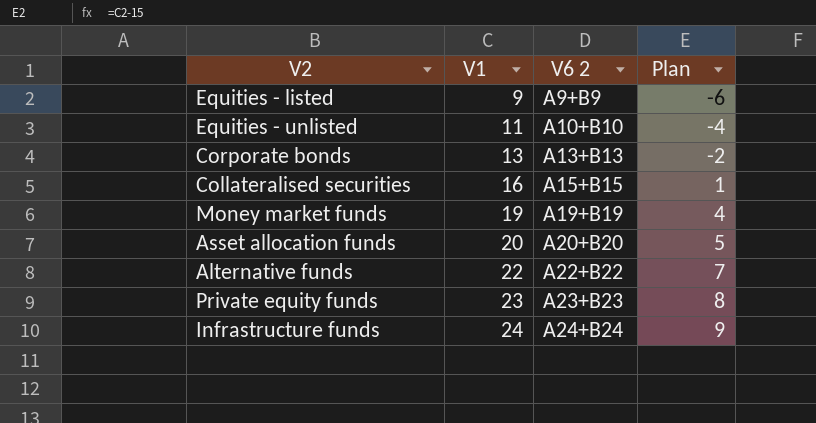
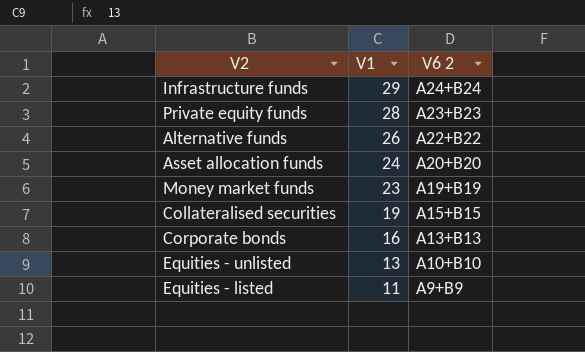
row order: V1 ascending -> V1 descending
column Plan | formula: [V1] - 15 -> none
Infrastructure funds | V1: 24 -> 29
Private equity funds | V1: 23 -> 28
Alternative funds | V1: 22 -> 26
Asset allocation funds | V1: 20 -> 24
Money market funds | V1: 19 -> 23
Collateralised securities | V1: 16 -> 19
Corporate bonds | V1: 13 -> 16
Equities - unlisted | V1: 11 -> 13
Equities - listed | V1: 9 -> 11

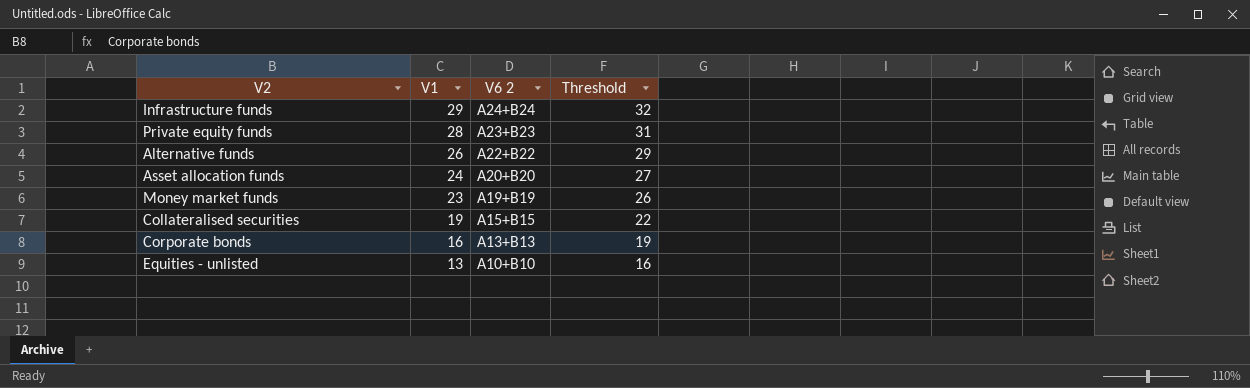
column Threshold | formula: none -> [V1] + 3
row Equities - listed: 11 | A9+B9 -> none

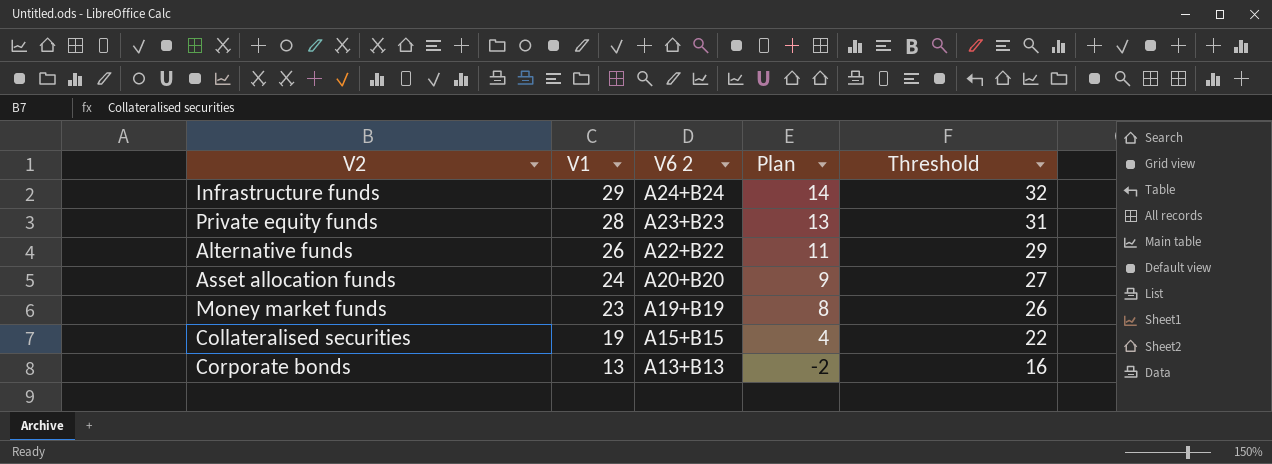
column Plan | formula: none -> [V1] - 15
row Equities - unlisted: 13 | A10+B10 | 16 -> none
Corporate bonds | V1: 16 -> 13
Corporate bonds | Threshold: 19 -> 16

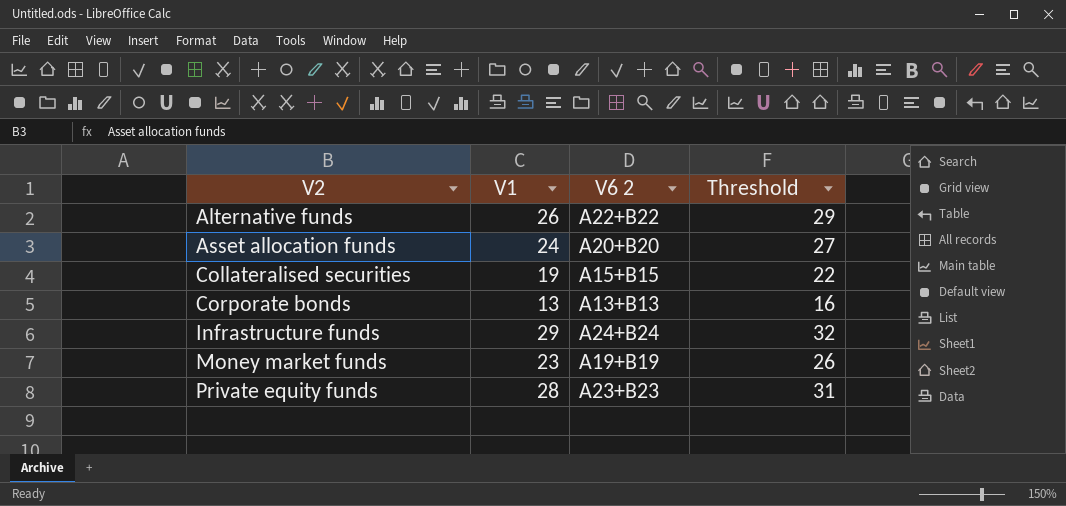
row order: V1 descending -> V2 ascending
column Plan | formula: [V1] - 15 -> none

